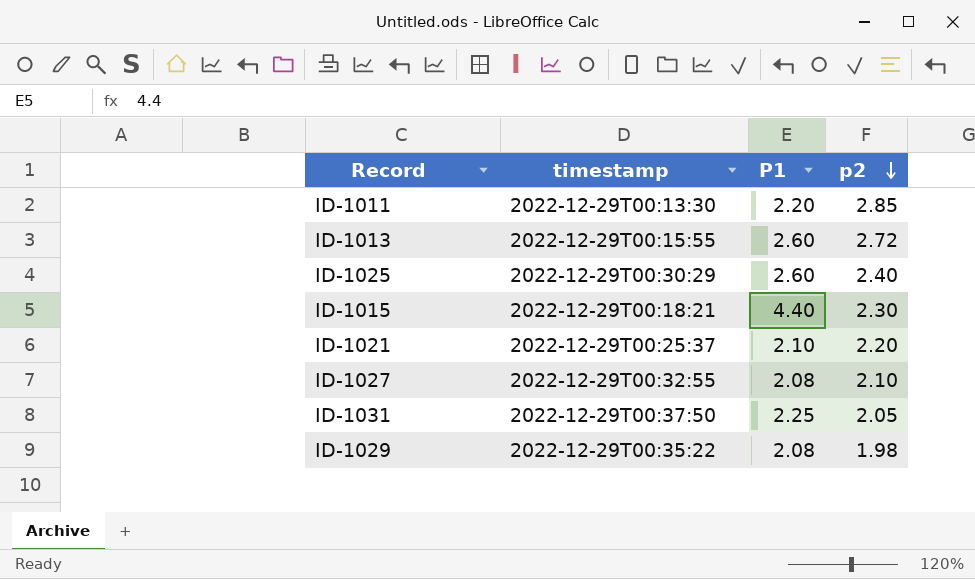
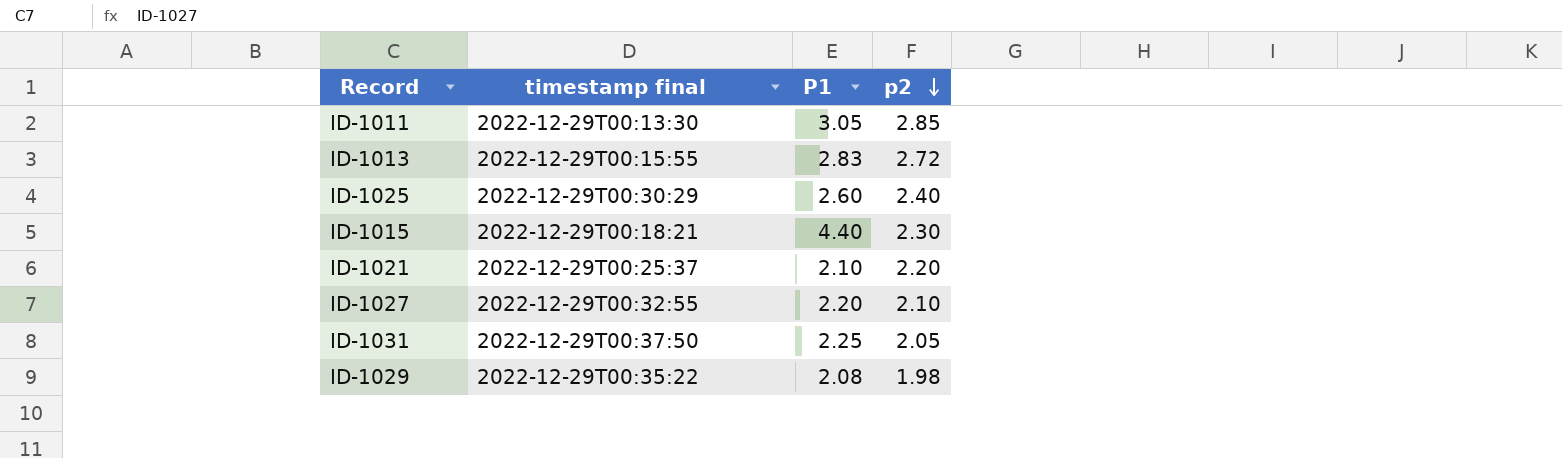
column name: timestamp -> timestamp final
ID-1011 | P1: 2.20 -> 3.05
ID-1013 | P1: 2.60 -> 2.83
ID-1027 | P1: 2.08 -> 2.20

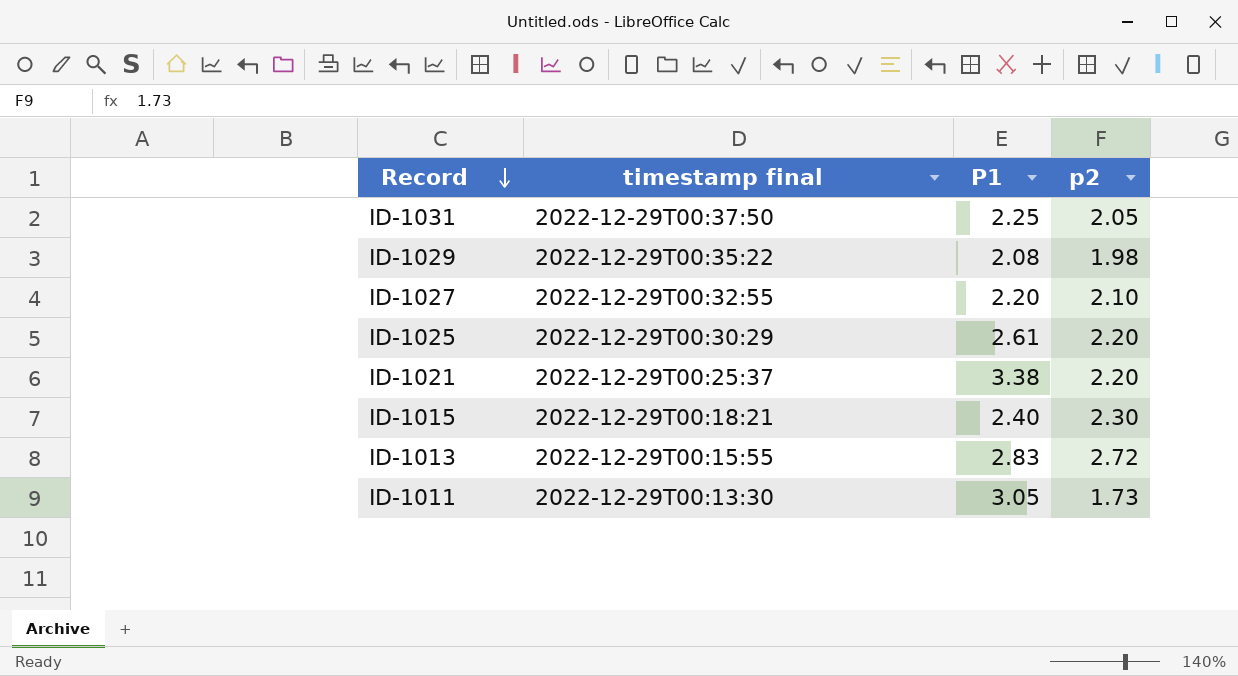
row order: p2 descending -> Record descending
ID-1025 | P1: 2.60 -> 2.61
ID-1025 | p2: 2.40 -> 2.20
ID-1021 | P1: 2.10 -> 3.38
ID-1015 | P1: 4.40 -> 2.40
ID-1011 | p2: 2.85 -> 1.73

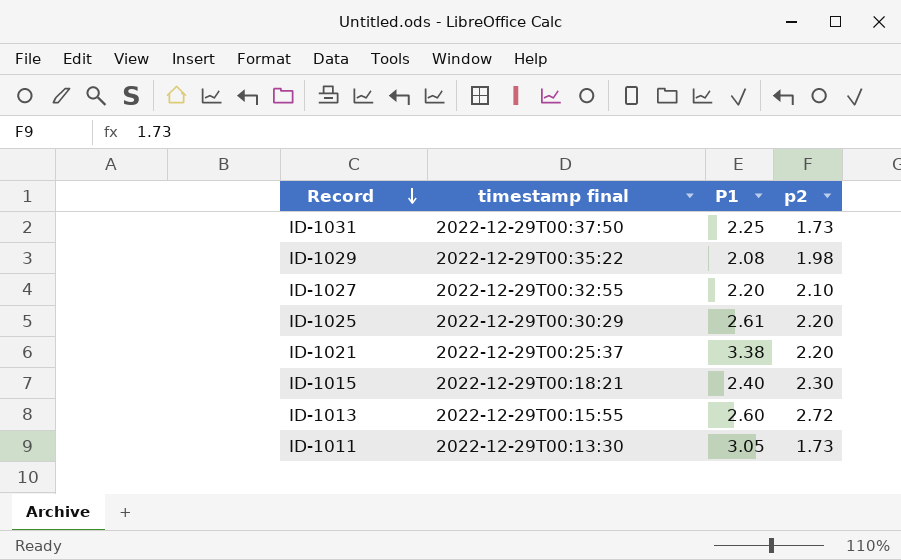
ID-1031 | p2: 2.05 -> 1.73
ID-1013 | P1: 2.83 -> 2.60

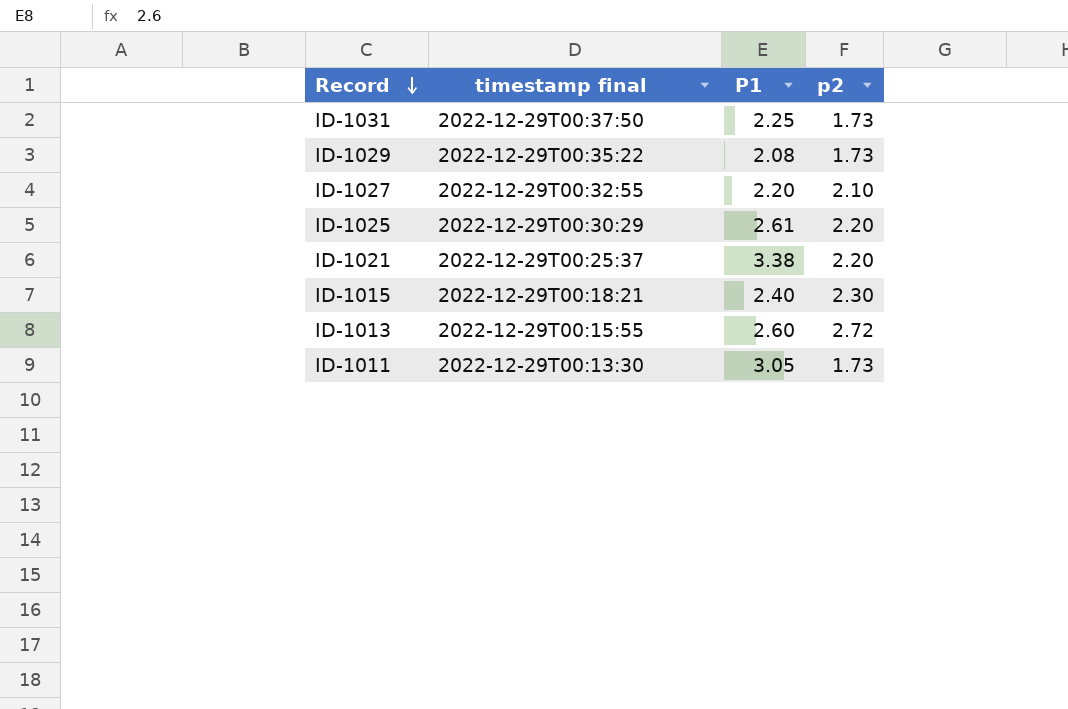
ID-1029 | p2: 1.98 -> 1.73

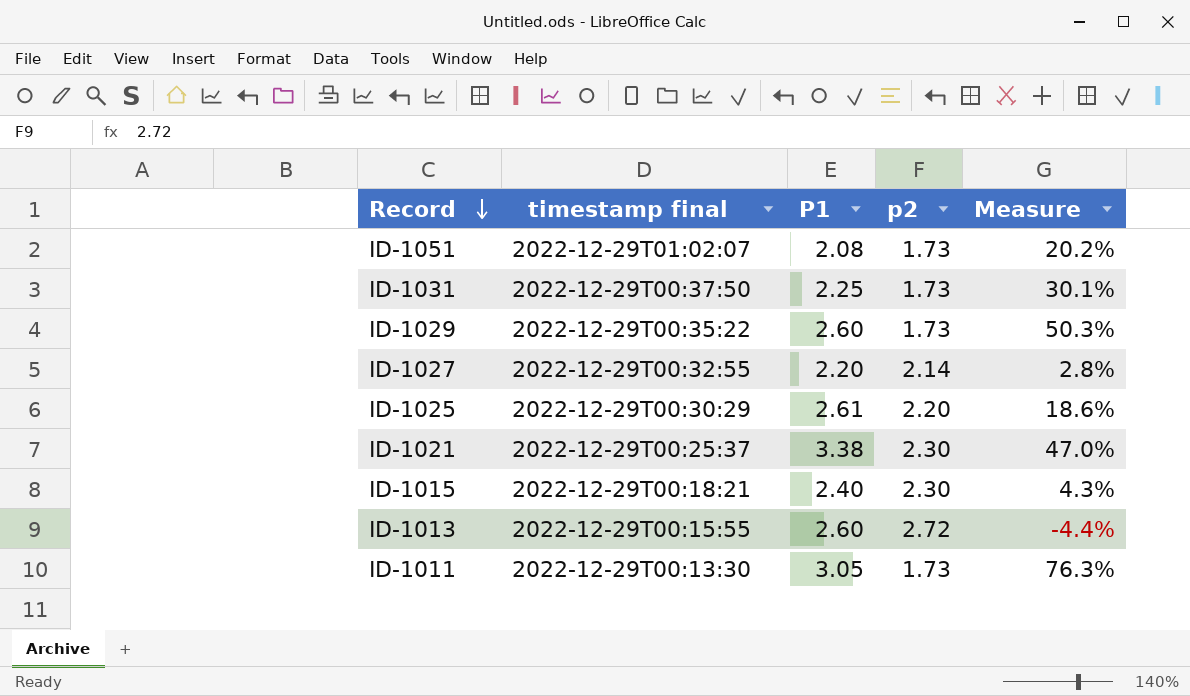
column Measure | formula: none -> ([P1] - [p2]) / [p2]
row ID-1051: none -> 2022-12-29T01:02:07 | 2.08 | 1.73 | 20.2%
ID-1029 | P1: 2.08 -> 2.60
ID-1027 | p2: 2.10 -> 2.14
ID-1021 | p2: 2.20 -> 2.30

